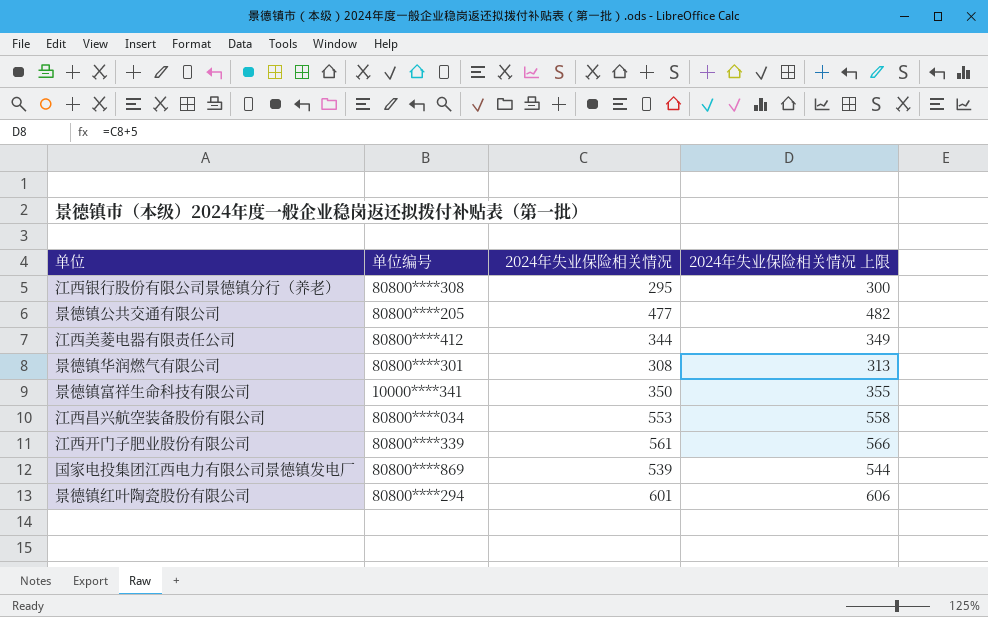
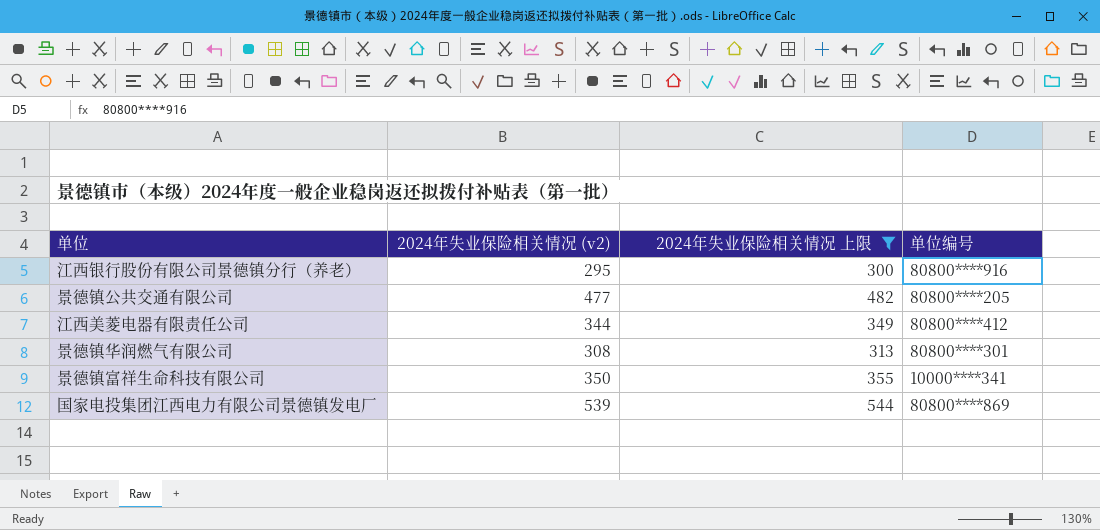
filter: none -> 2024年失业保险相关情况 上限 <= 544
column name: 2024年失业保险相关情况 -> 2024年失业保险相关情况 (v2)
column 单位编号 | position: 2 -> 4
江西银行股份有限公司景德镇分行（养老） | 单位编号: 80800****308 -> 80800****916

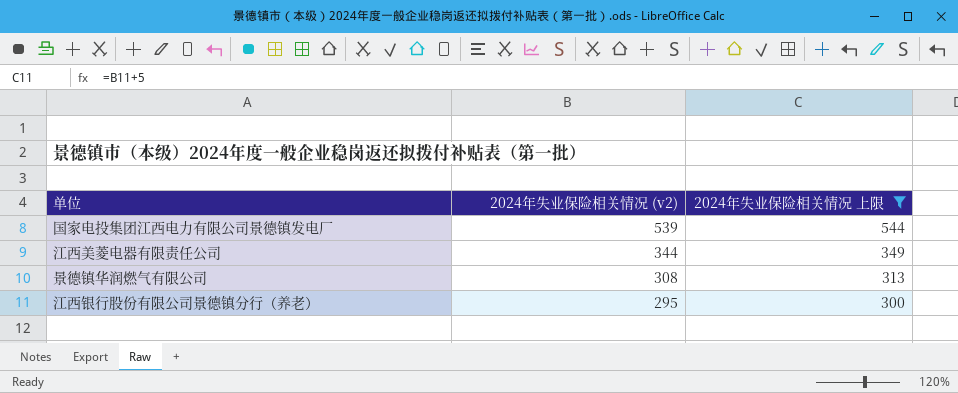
row order: none -> 2024年失业保险相关情况 (v2) descending
column 单位编号 | position: 4 -> none
row 景德镇公共交通有限公司: 477 | 482 | 80800****205 -> none
row 景德镇富祥生命科技有限公司: 350 | 355 | 10000****341 -> none

